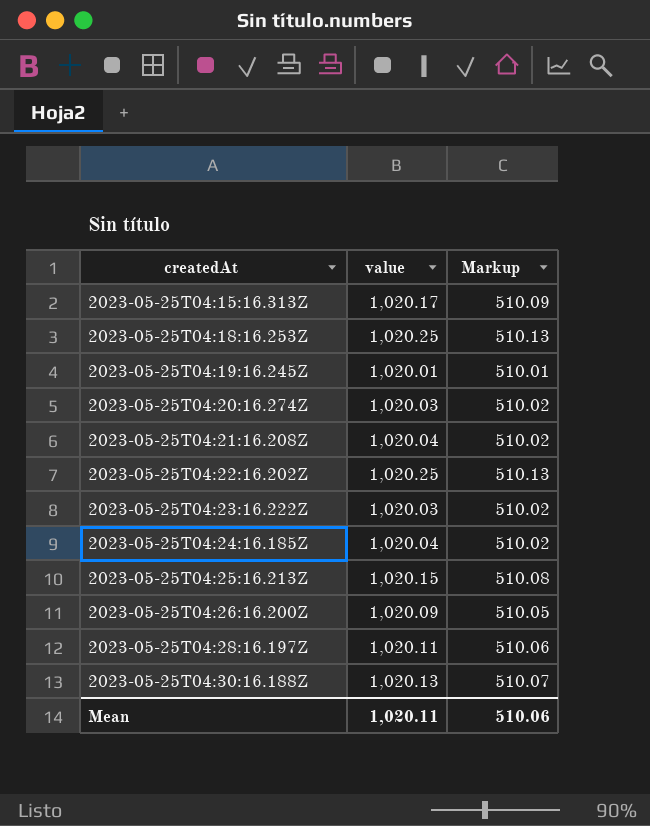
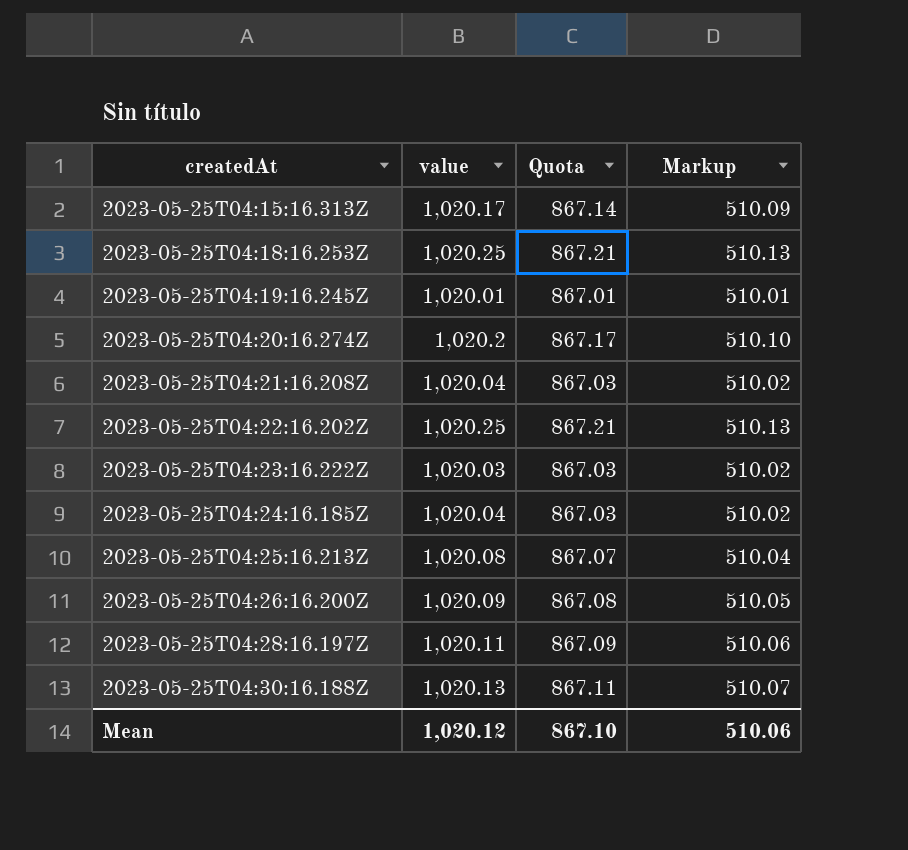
column Quota | formula: none -> [value] * 0.85
2023-05-25T04:20:16.274Z | value: 1,020.03 -> 1,020.2
2023-05-25T04:20:16.274Z | Markup: 510.02 -> 510.10
2023-05-25T04:25:16.213Z | value: 1,020.15 -> 1,020.08
2023-05-25T04:25:16.213Z | Markup: 510.08 -> 510.04
Mean | value: 1,020.11 -> 1,020.12

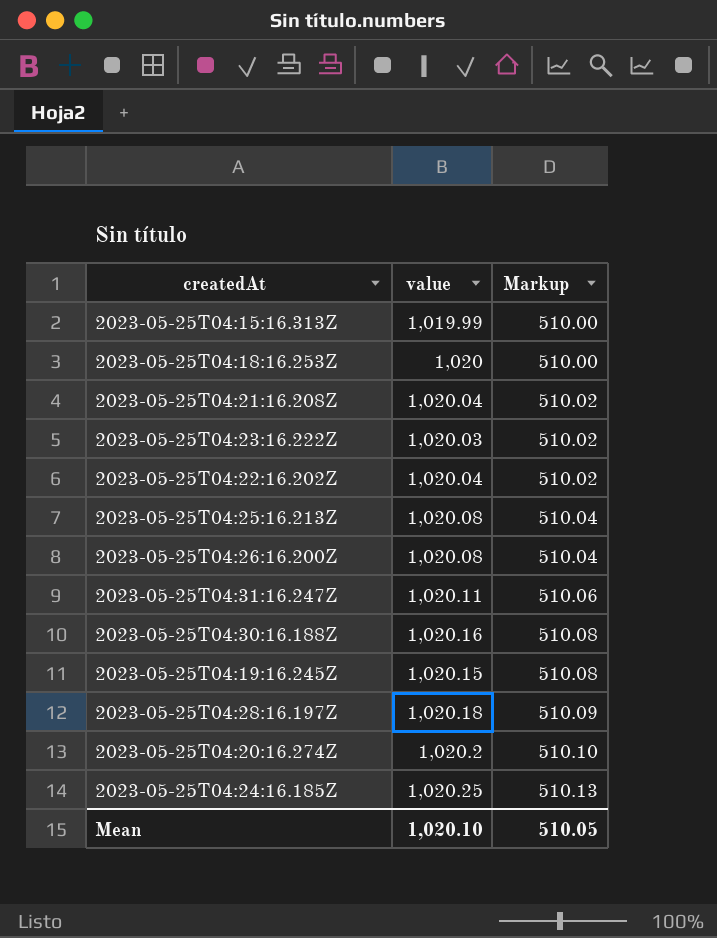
row order: createdAt ascending -> Markup ascending
column Quota | formula: [value] * 0.85 -> none
2023-05-25T04:15:16.313Z | value: 1,020.17 -> 1,019.99
2023-05-25T04:15:16.313Z | Markup: 510.09 -> 510.00
2023-05-25T04:18:16.253Z | value: 1,020.25 -> 1,020
2023-05-25T04:18:16.253Z | Markup: 510.13 -> 510.00
2023-05-25T04:22:16.202Z | value: 1,020.25 -> 1,020.04
2023-05-25T04:22:16.202Z | Markup: 510.13 -> 510.02
2023-05-25T04:26:16.200Z | value: 1,020.09 -> 1,020.08
2023-05-25T04:26:16.200Z | Markup: 510.05 -> 510.04
row 2023-05-25T04:31:16.247Z: none -> 1,020.11 | 510.06
2023-05-25T04:30:16.188Z | value: 1,020.13 -> 1,020.16
2023-05-25T04:30:16.188Z | Markup: 510.07 -> 510.08
2023-05-25T04:19:16.245Z | value: 1,020.01 -> 1,020.15
2023-05-25T04:19:16.245Z | Markup: 510.01 -> 510.08
2023-05-25T04:28:16.197Z | value: 1,020.11 -> 1,020.18
2023-05-25T04:28:16.197Z | Markup: 510.06 -> 510.09
2023-05-25T04:24:16.185Z | value: 1,020.04 -> 1,020.25
2023-05-25T04:24:16.185Z | Markup: 510.02 -> 510.13
Mean | value: 1,020.12 -> 1,020.10
Mean | Markup: 510.06 -> 510.05

